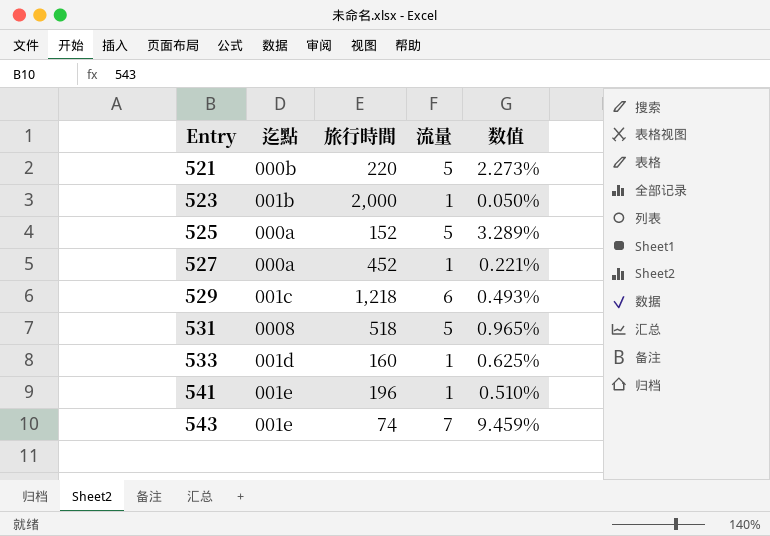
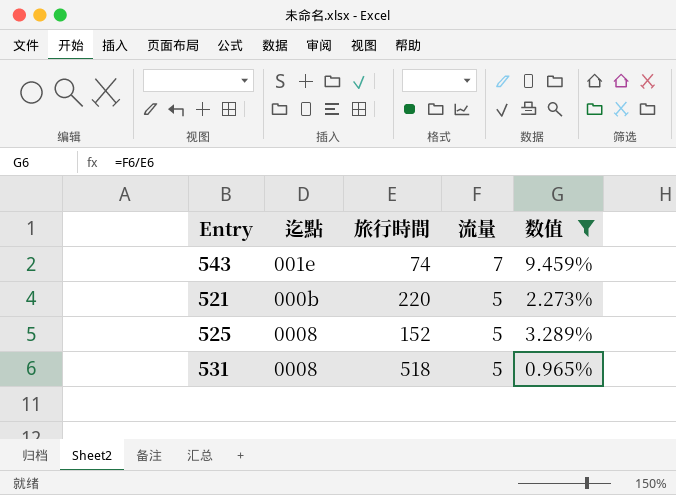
filter: none -> 数值 >= 0.965%
row order: Entry ascending -> 流量 descending
525 | 迄點: 000a -> 0008

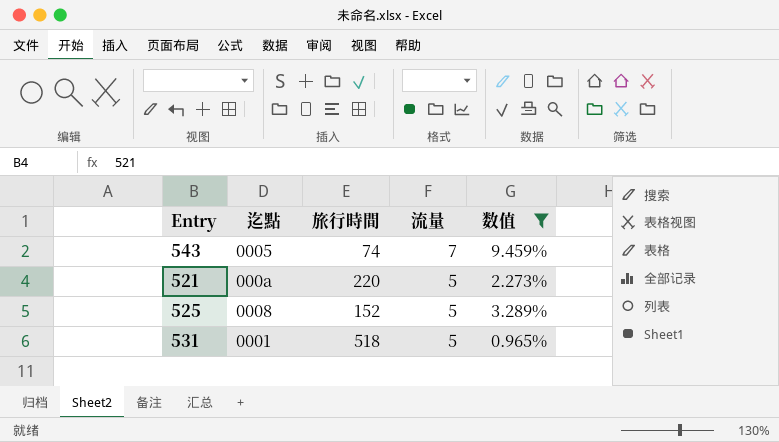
543 | 迄點: 001e -> 0005
521 | 迄點: 000b -> 000a
531 | 迄點: 0008 -> 0001

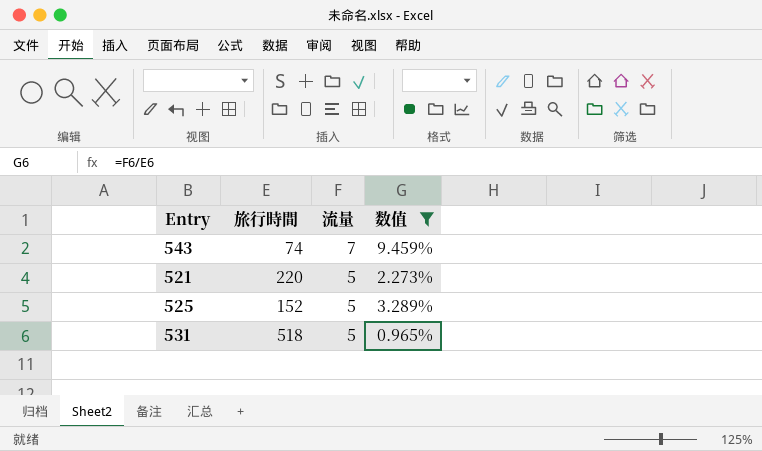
column 迄點 | position: 2 -> none

